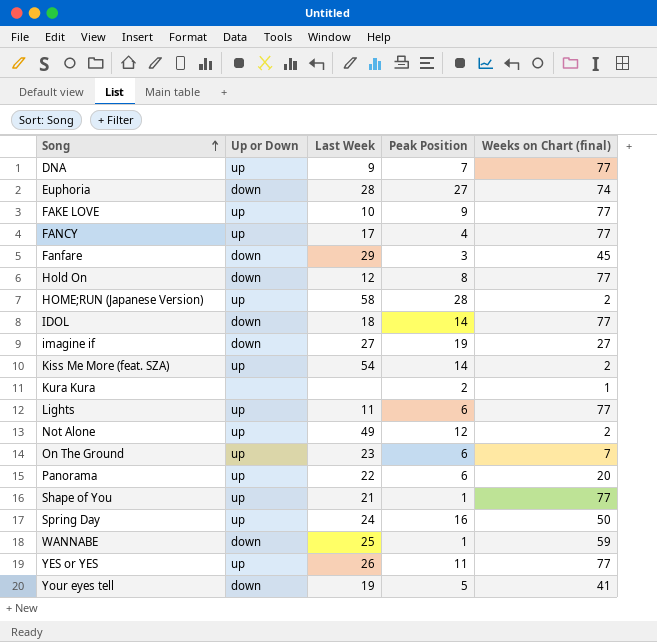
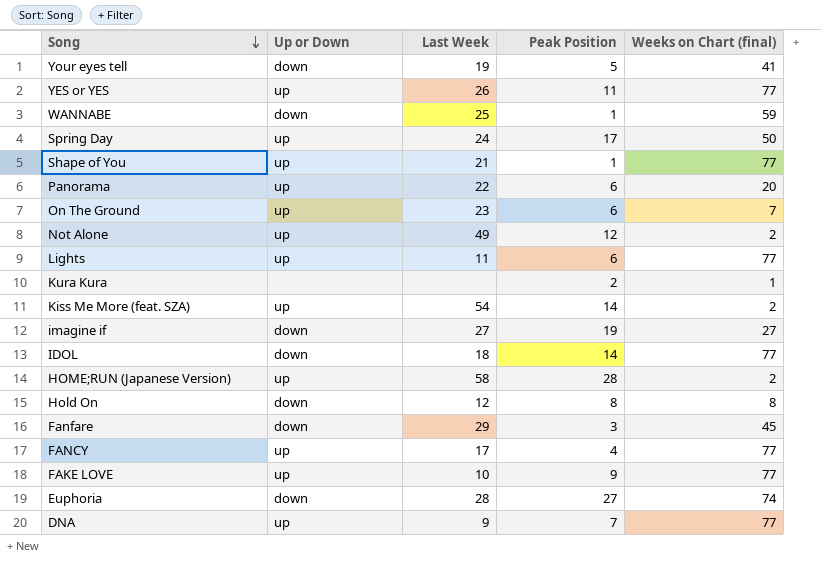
row order: Song ascending -> Song descending
Spring Day | Peak Position: 16 -> 17
Hold On | Weeks on Chart (final): 77 -> 8

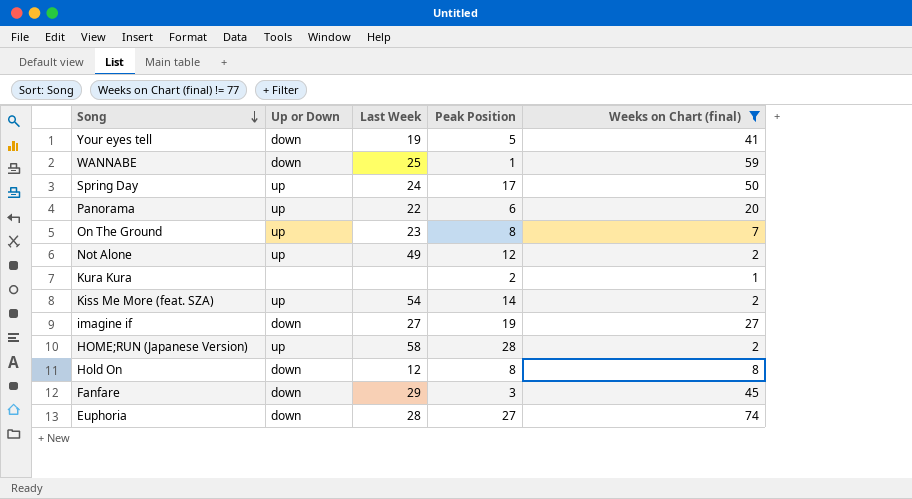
filter: none -> Weeks on Chart (final) != 77
On The Ground | Peak Position: 6 -> 8

